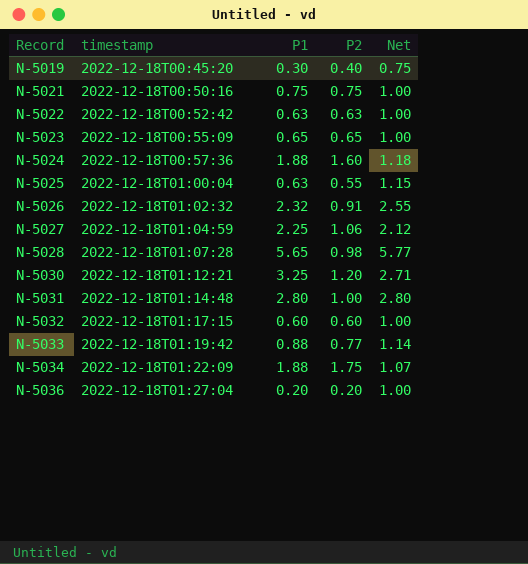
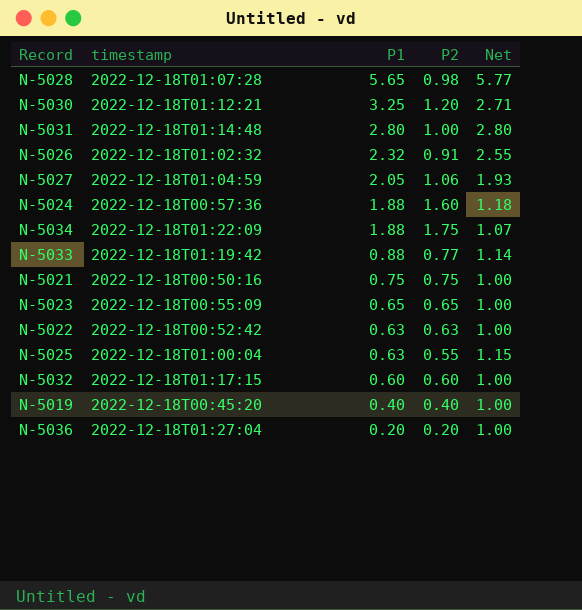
row order: Record ascending -> P1 descending
N-5027 | P1: 2.25 -> 2.05
N-5027 | Net: 2.12 -> 1.93
N-5019 | P1: 0.30 -> 0.40
N-5019 | Net: 0.75 -> 1.00

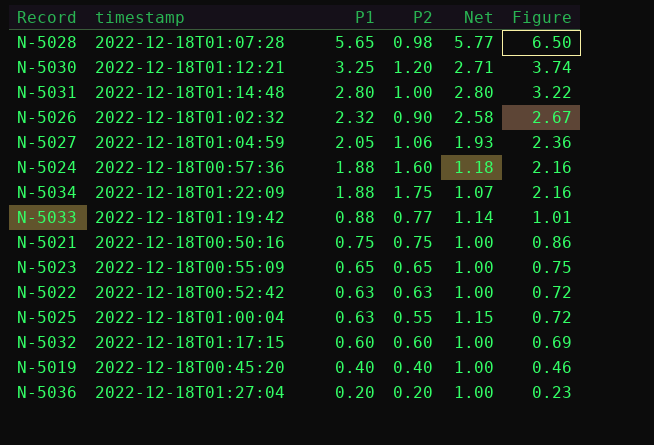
column Figure | formula: none -> [P1] * 1.15
N-5026 | P2: 0.91 -> 0.90
N-5026 | Net: 2.55 -> 2.58

